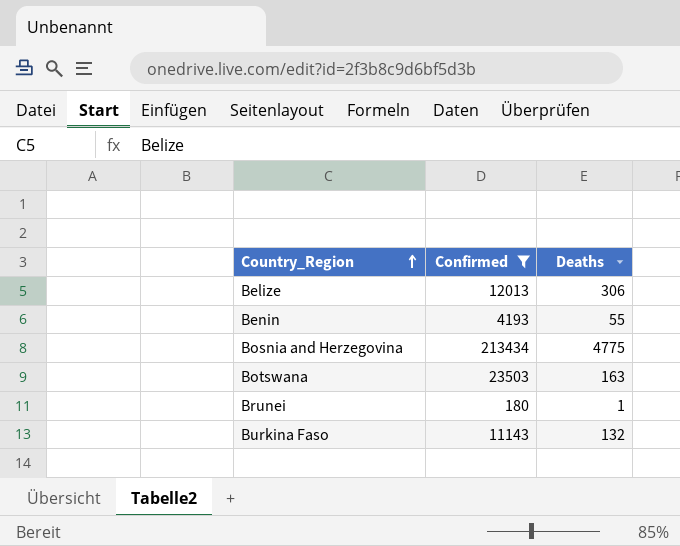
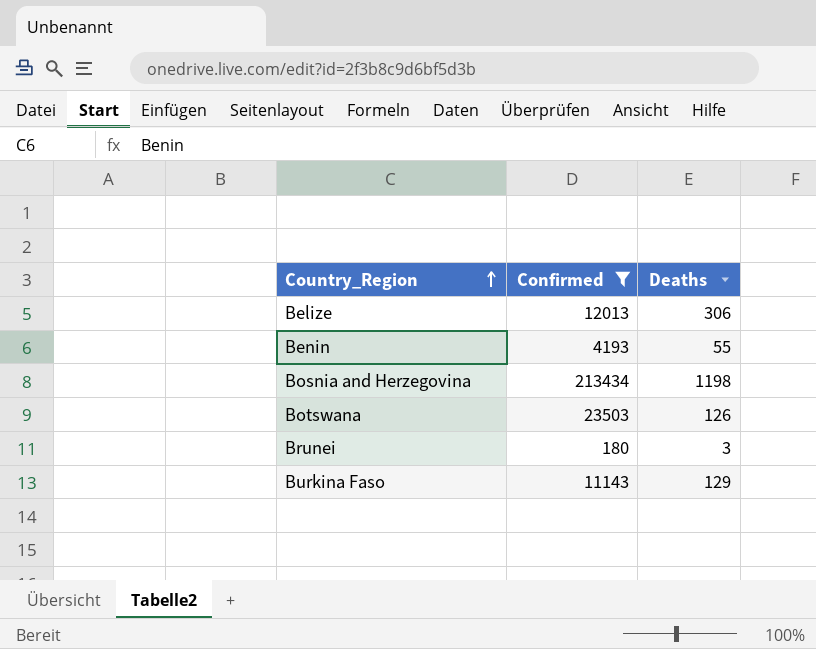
Bosnia and Herzegovina | Deaths: 4775 -> 1198
Botswana | Deaths: 163 -> 126
Brunei | Deaths: 1 -> 3
Burkina Faso | Deaths: 132 -> 129

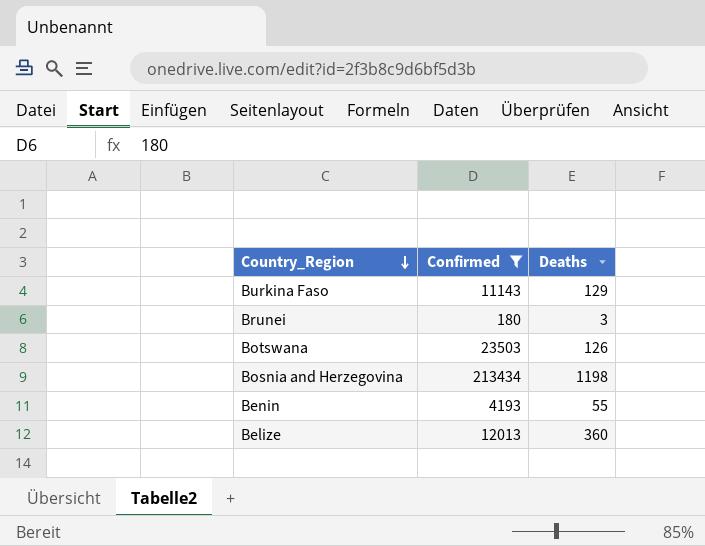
row order: Country_Region ascending -> Country_Region descending
Belize | Deaths: 306 -> 360

